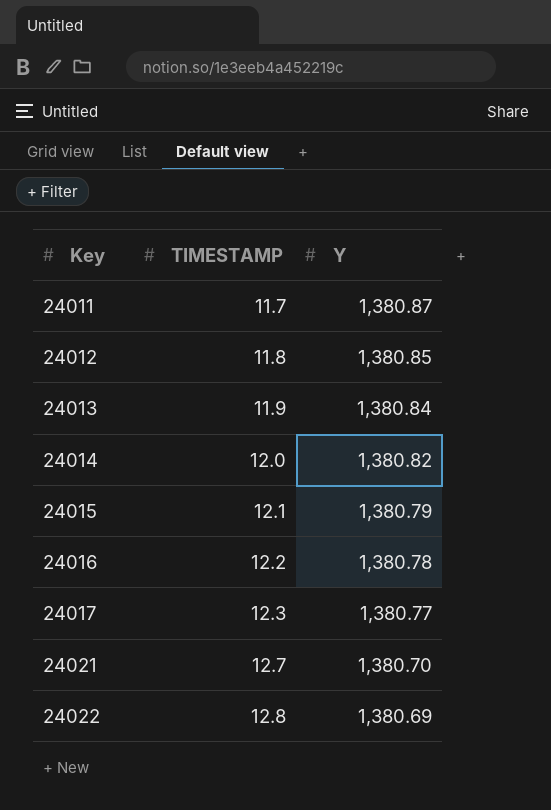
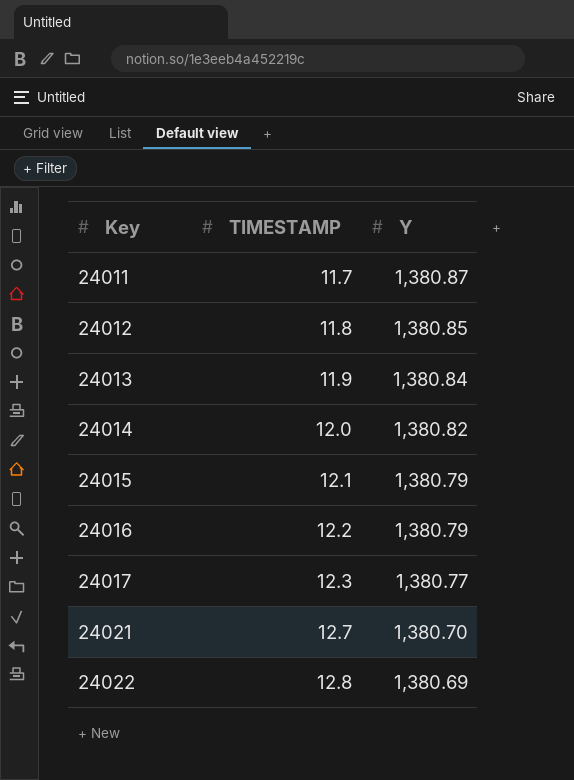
24016 | Y: 1,380.78 -> 1,380.79

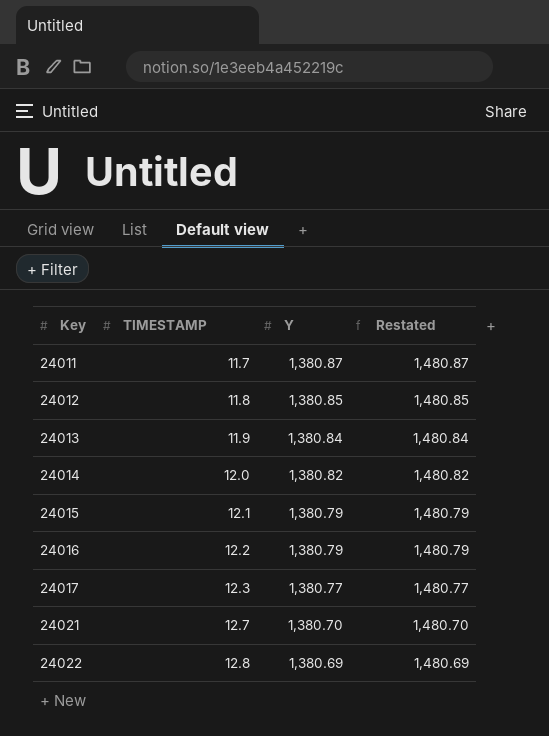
column Restated | formula: none -> [Y] + 100

